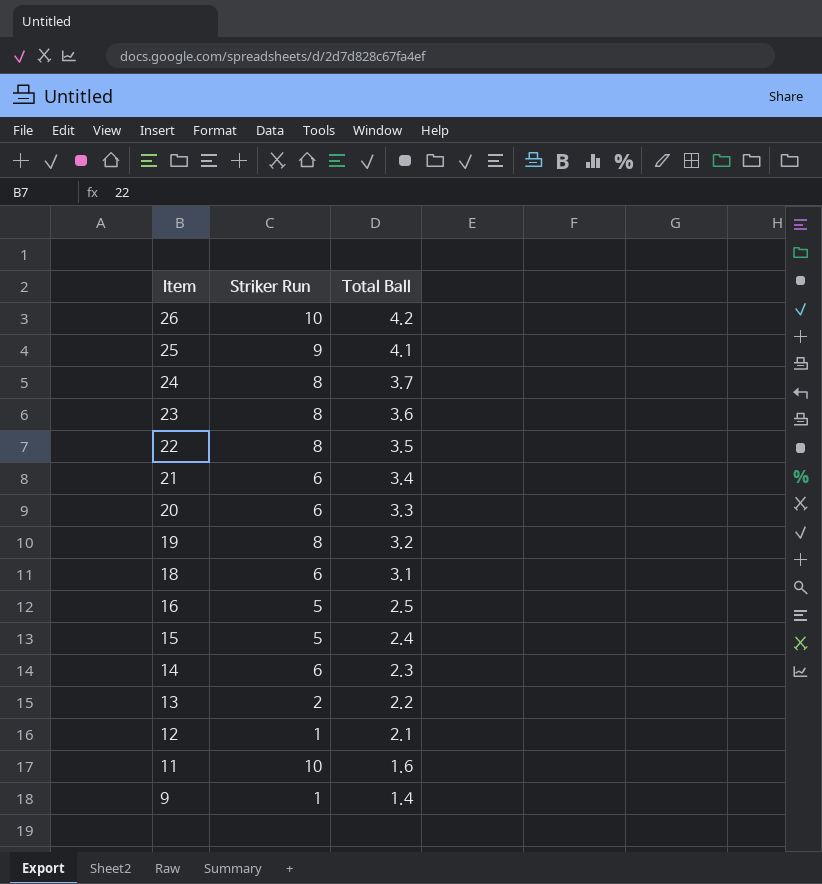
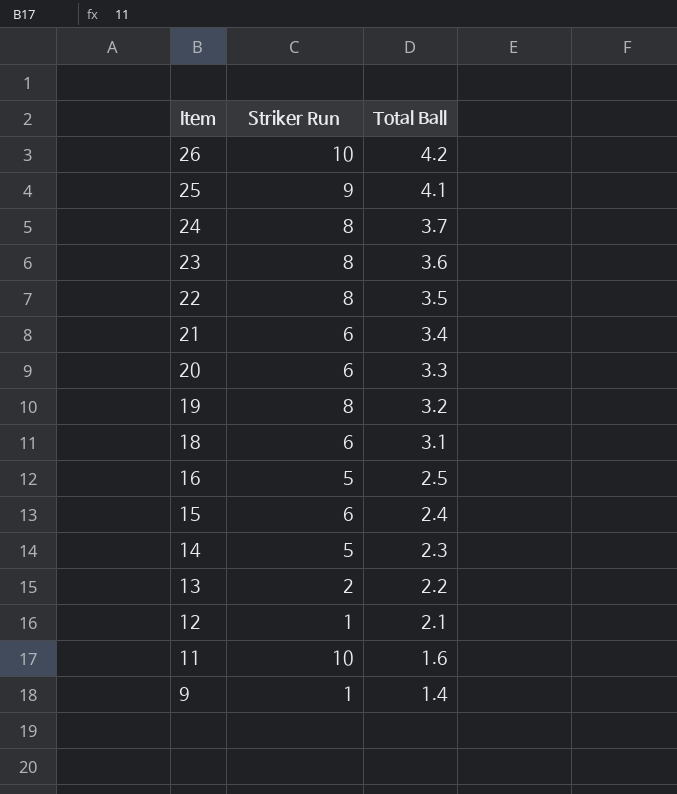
15 | Striker Run: 5 -> 6
14 | Striker Run: 6 -> 5

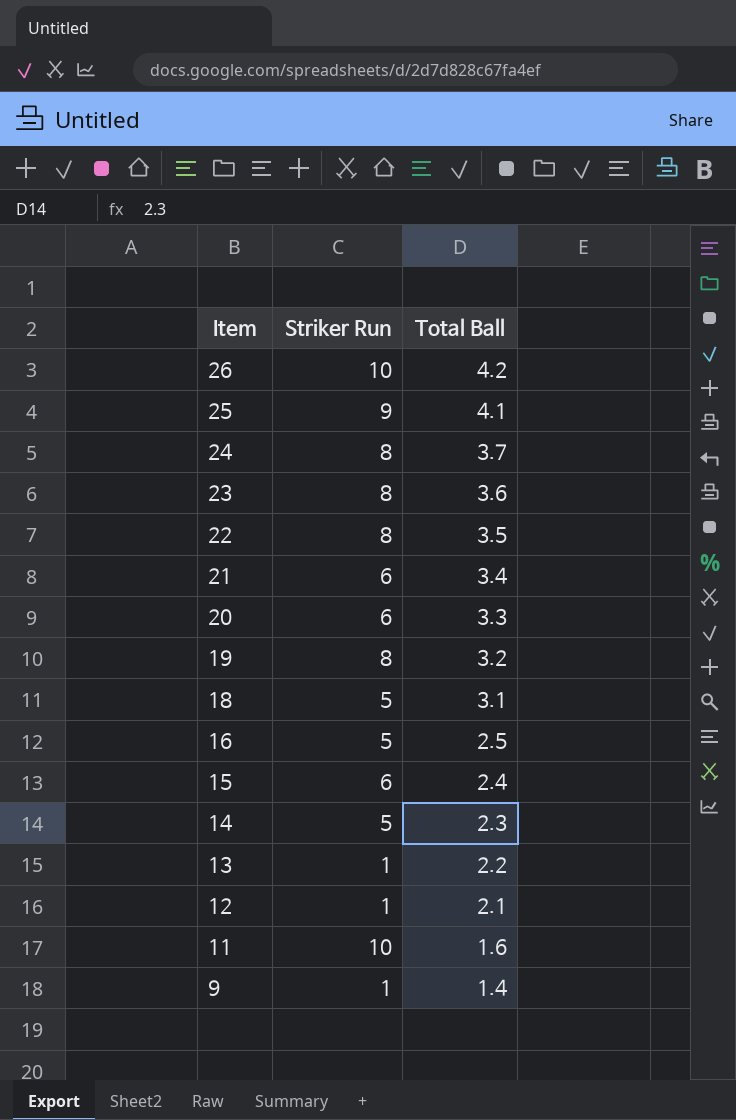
18 | Striker Run: 6 -> 5
13 | Striker Run: 2 -> 1

